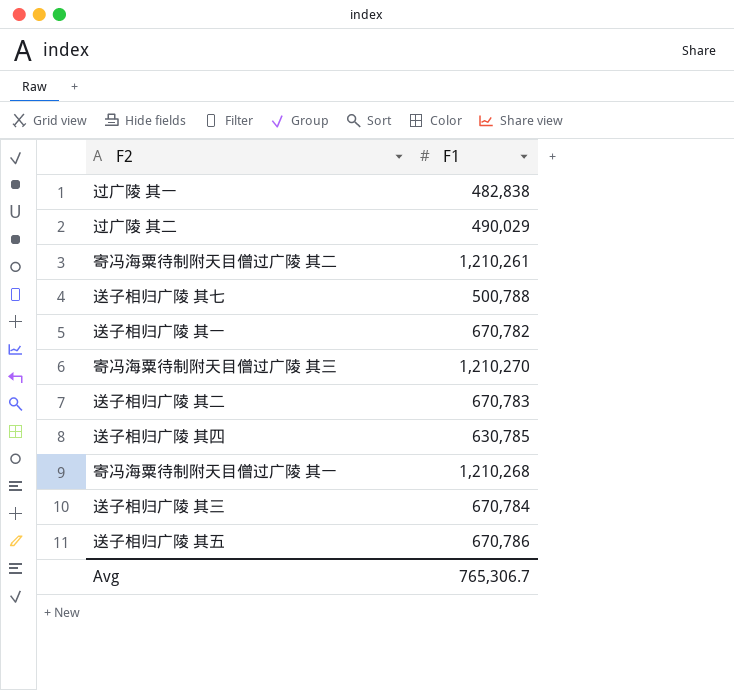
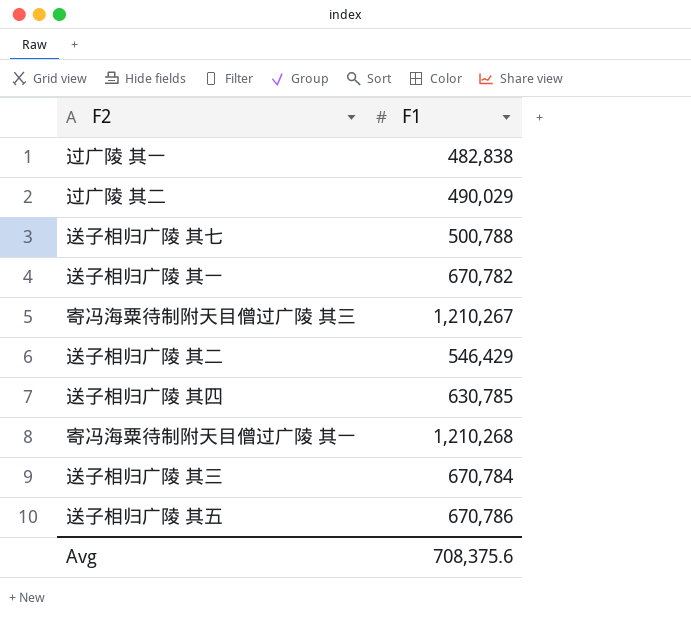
row 寄冯海粟待制附天目僧过广陵 其二: 1,210,261 -> none
寄冯海粟待制附天目僧过广陵 其三 | F1: 1,210,270 -> 1,210,267
送子相归广陵 其二 | F1: 670,783 -> 546,429
Avg | F1: 765,306.7 -> 708,375.6

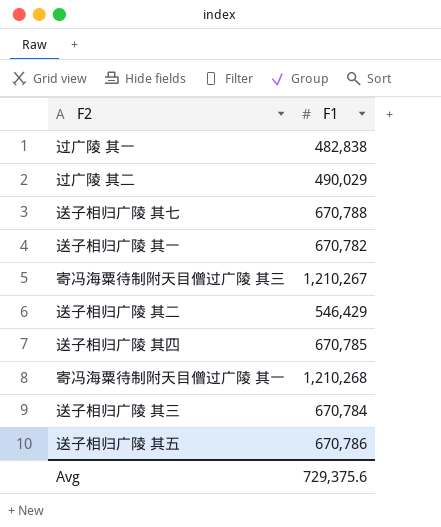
送子相归广陵 其七 | F1: 500,788 -> 670,788
送子相归广陵 其四 | F1: 630,785 -> 670,785
Avg | F1: 708,375.6 -> 729,375.6

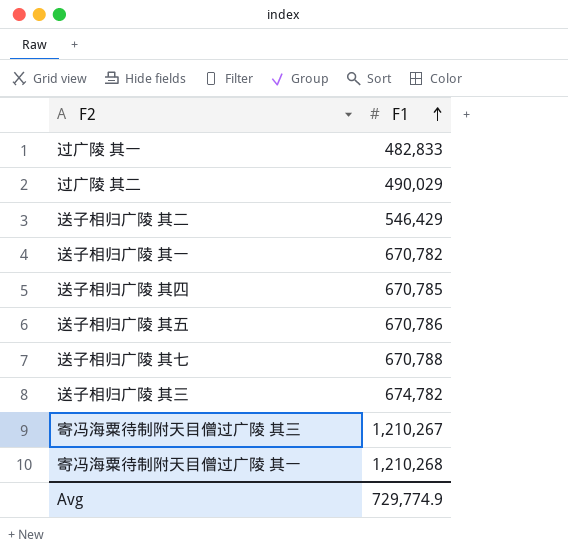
row order: none -> F1 ascending
过广陵 其一 | F1: 482,838 -> 482,833
送子相归广陵 其三 | F1: 670,784 -> 674,782
Avg | F1: 729,375.6 -> 729,774.9

